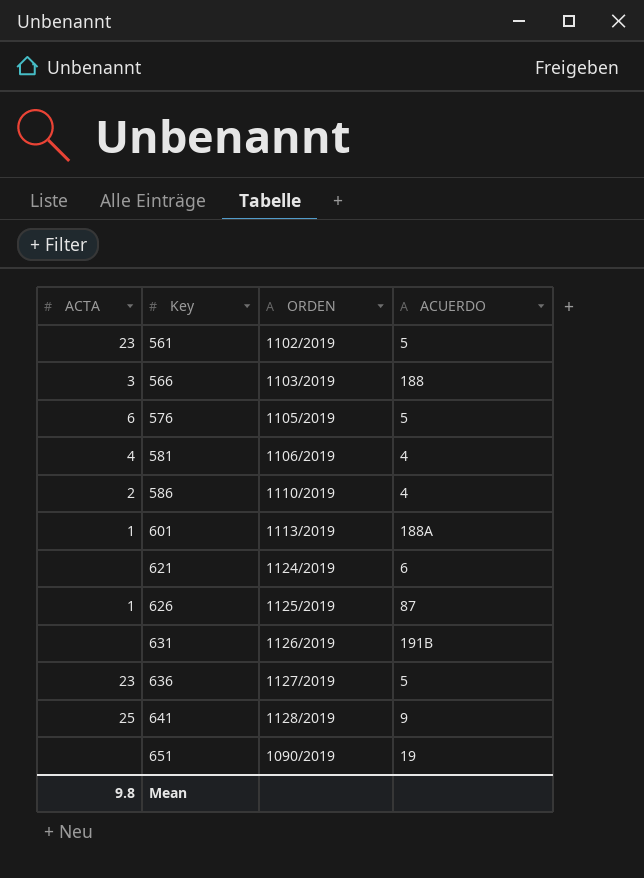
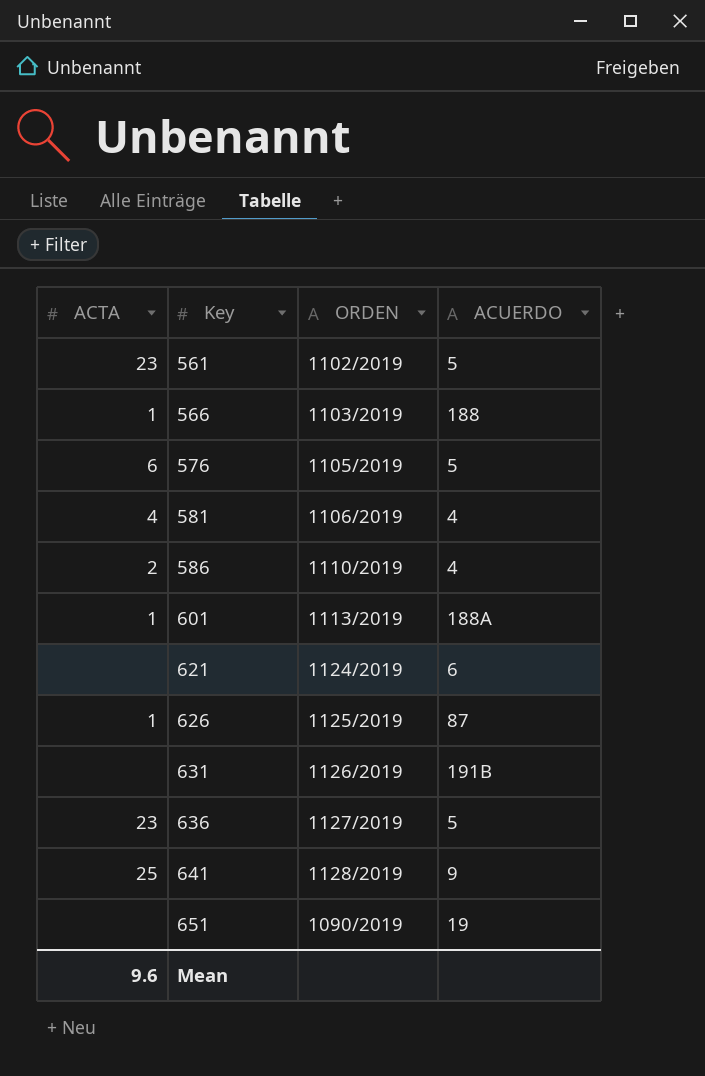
566 | ACTA: 3 -> 1
Mean | ACTA: 9.8 -> 9.6

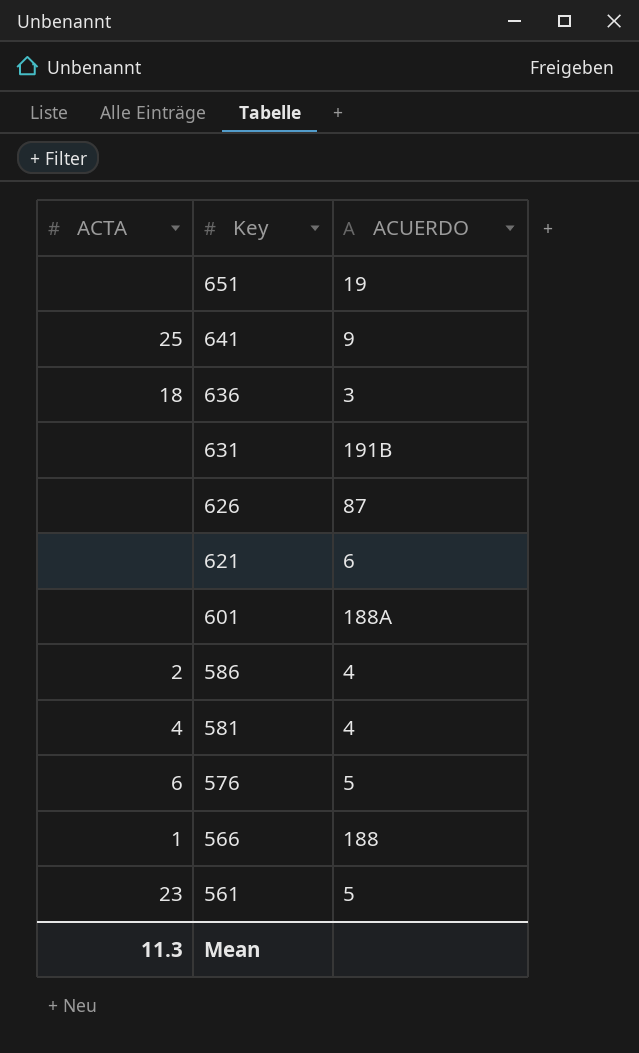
row order: Key ascending -> Key descending
column ORDEN | position: 3 -> none
636 | ACTA: 23 -> 18
636 | ACUERDO: 5 -> 3
626 | ACTA: 1 -> none
601 | ACTA: 1 -> none
Mean | ACTA: 9.6 -> 11.3

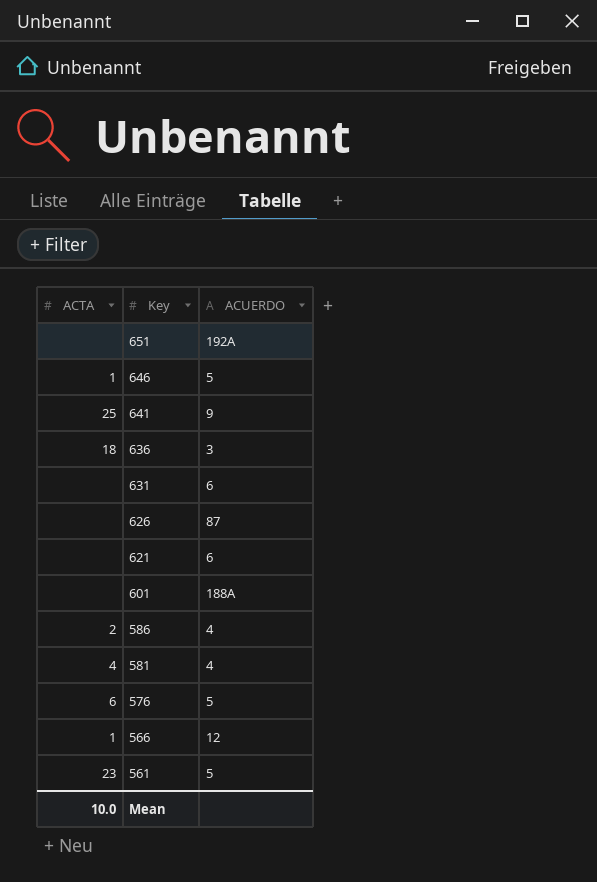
651 | ACUERDO: 19 -> 192A
row 646: none -> 1 | 5
631 | ACUERDO: 191B -> 6
566 | ACUERDO: 188 -> 12
Mean | ACTA: 11.3 -> 10.0

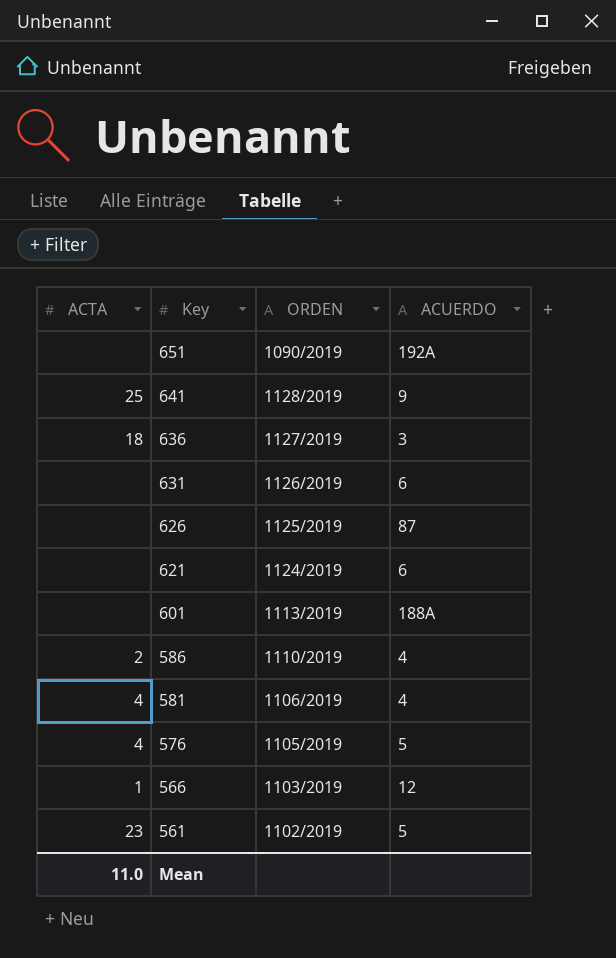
column ORDEN | position: none -> 3
row 646: 1 | 5 -> none
576 | ACTA: 6 -> 4
Mean | ACTA: 10.0 -> 11.0

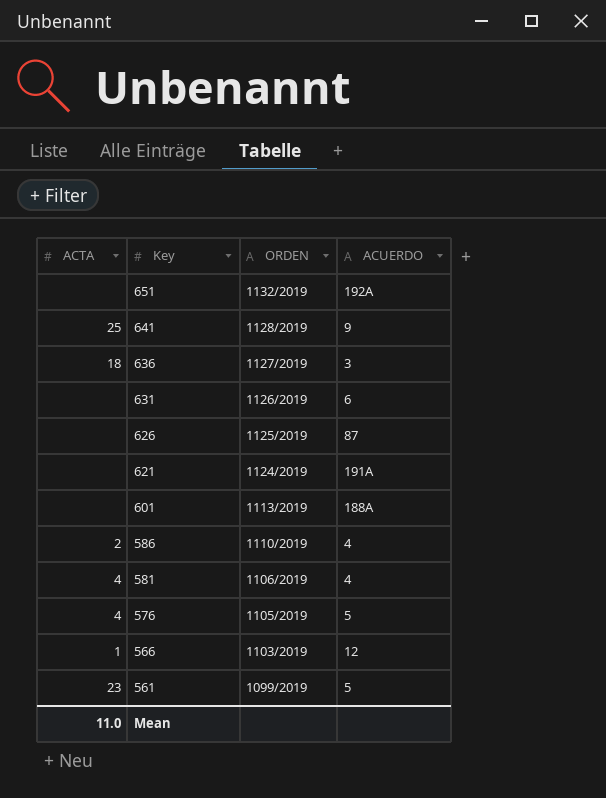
651 | ORDEN: 1090/2019 -> 1132/2019
621 | ACUERDO: 6 -> 191A
561 | ORDEN: 1102/2019 -> 1099/2019

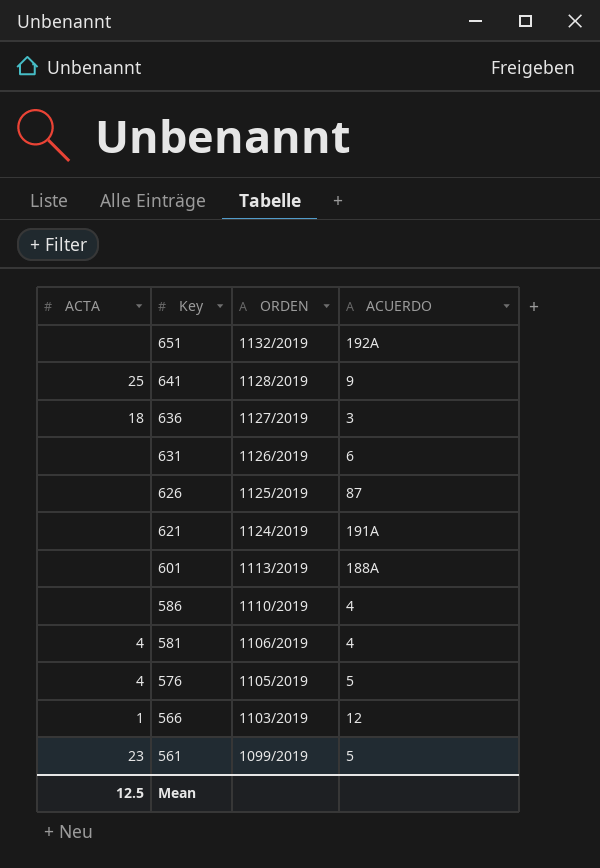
586 | ACTA: 2 -> none
Mean | ACTA: 11.0 -> 12.5

